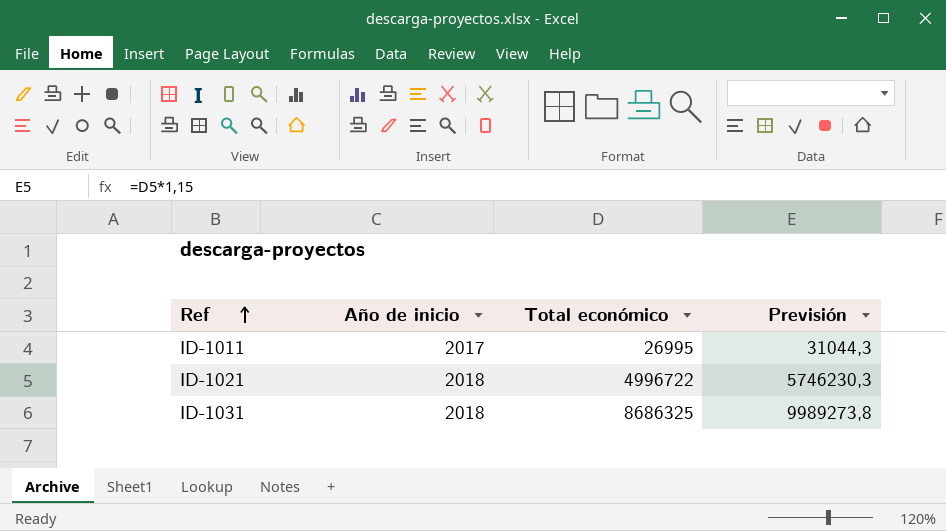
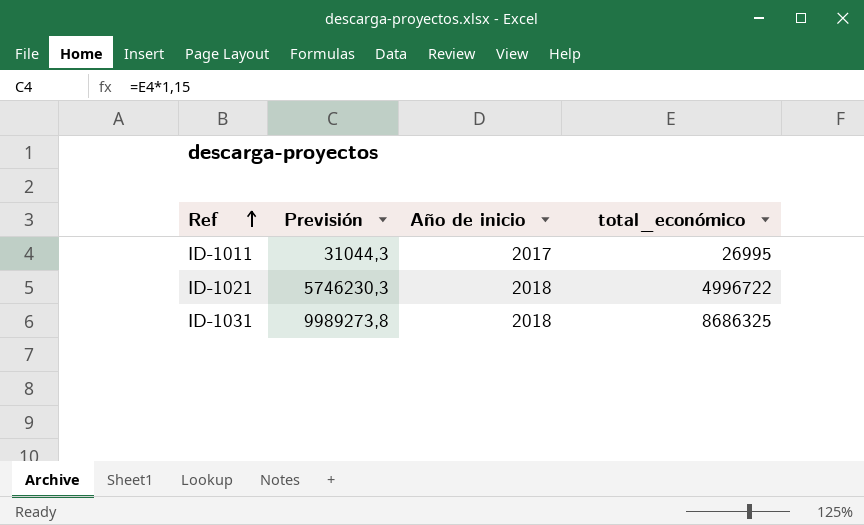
column Previsión | position: 4 -> 2
column name: Total económico -> total_económico

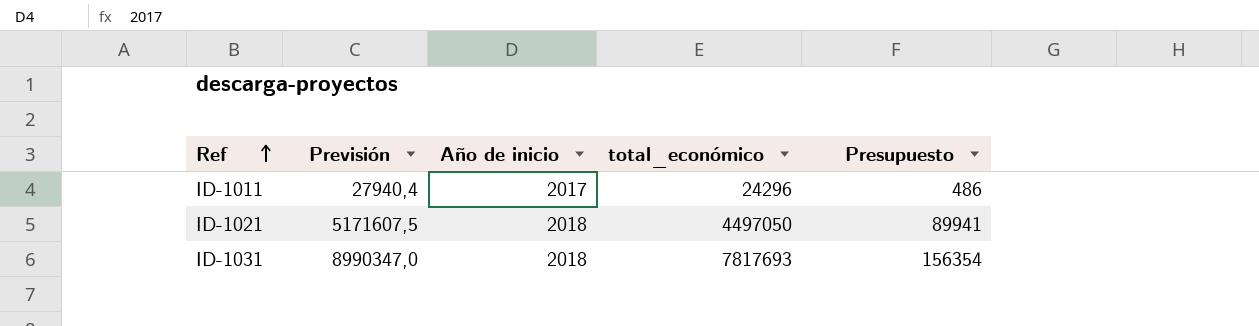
column Presupuesto | formula: none -> [total_económico] * 0,02
ID-1011 | Previsión: 31044,3 -> 27940,4
ID-1011 | total_económico: 26995 -> 24296
ID-1021 | Previsión: 5746230,3 -> 5171607,5
ID-1021 | total_económico: 4996722 -> 4497050
ID-1031 | Previsión: 9989273,8 -> 8990347,0
ID-1031 | total_económico: 8686325 -> 7817693

